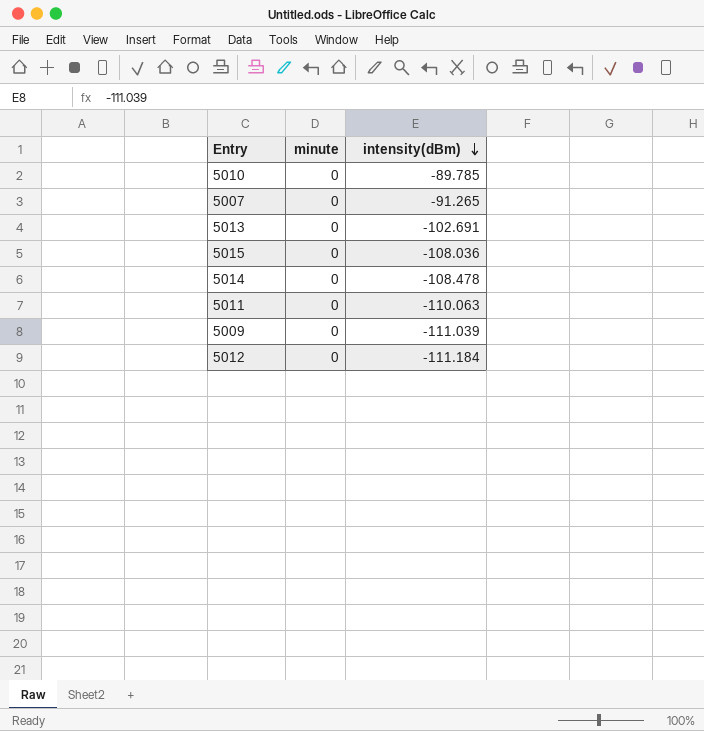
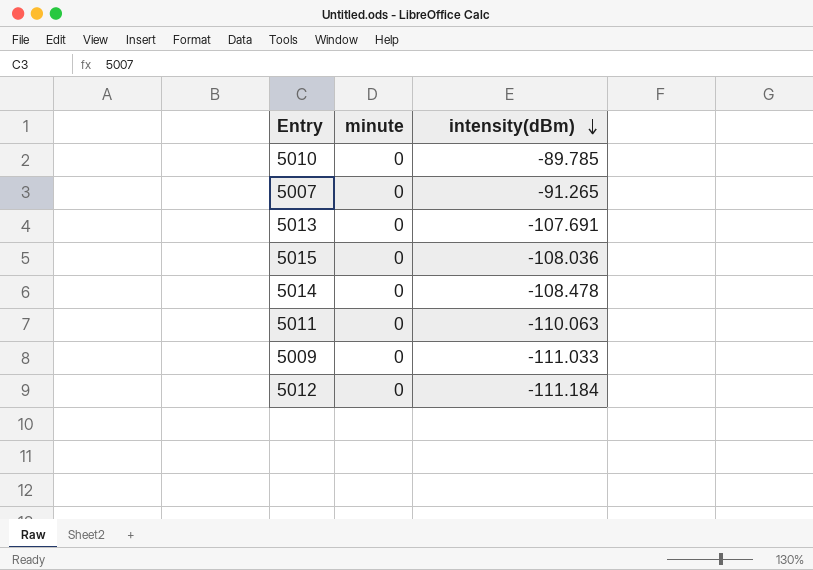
5013 | intensity(dBm): -102.691 -> -107.691
5009 | intensity(dBm): -111.039 -> -111.033

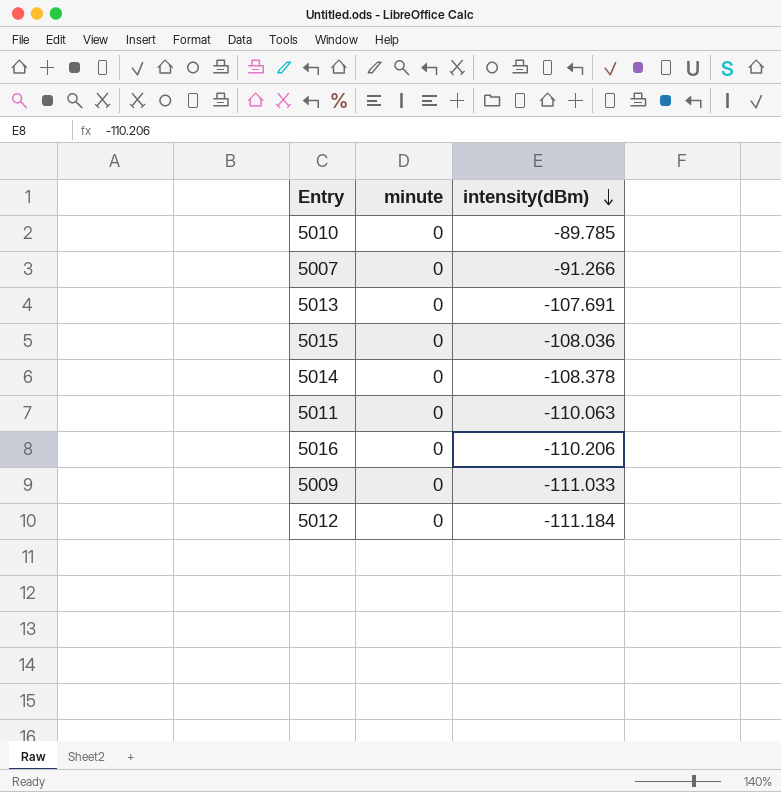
5007 | intensity(dBm): -91.265 -> -91.266
5014 | intensity(dBm): -108.478 -> -108.378
row 5016: none -> 0 | -110.206

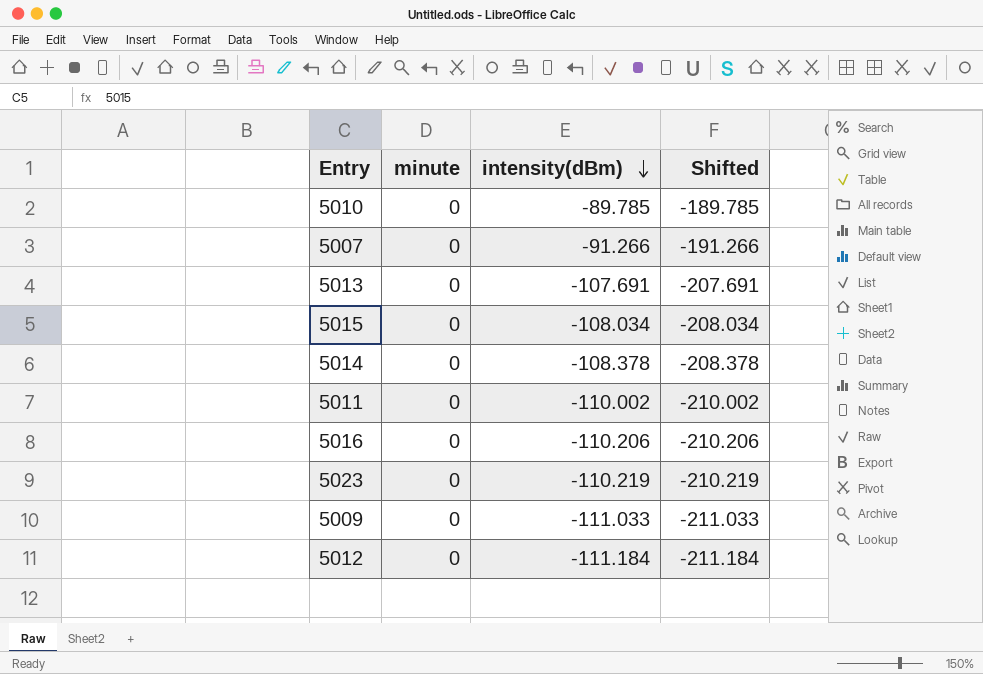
column Shifted | formula: none -> [intensity(dBm)] - 100
5015 | intensity(dBm): -108.036 -> -108.034
5011 | intensity(dBm): -110.063 -> -110.002
row 5023: none -> 0 | -110.219 | -210.219

